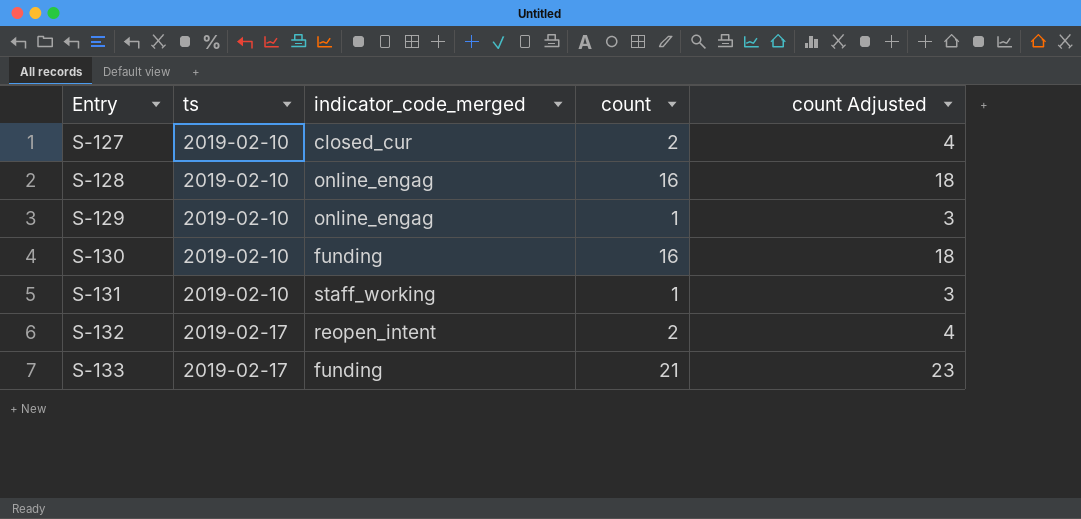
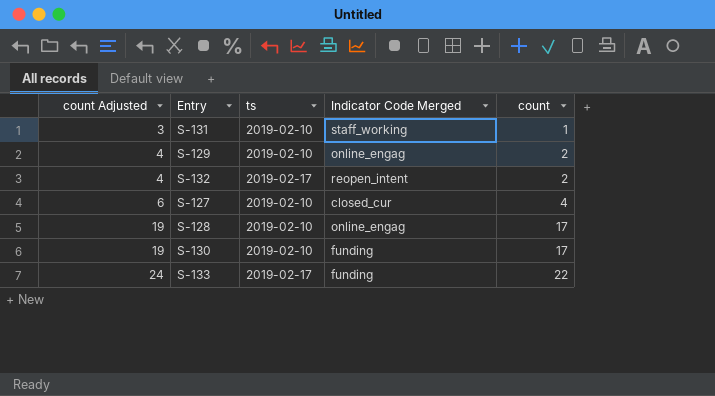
row order: Entry ascending -> count Adjusted ascending
column count Adjusted | position: 5 -> 1
column name: indicator_code_merged -> Indicator Code Merged
S-129 | count Adjusted: 3 -> 4
S-129 | count: 1 -> 2
S-127 | count Adjusted: 4 -> 6
S-127 | count: 2 -> 4
S-128 | count Adjusted: 18 -> 19
S-128 | count: 16 -> 17
S-130 | count Adjusted: 18 -> 19
S-130 | count: 16 -> 17
S-133 | count Adjusted: 23 -> 24
S-133 | count: 21 -> 22

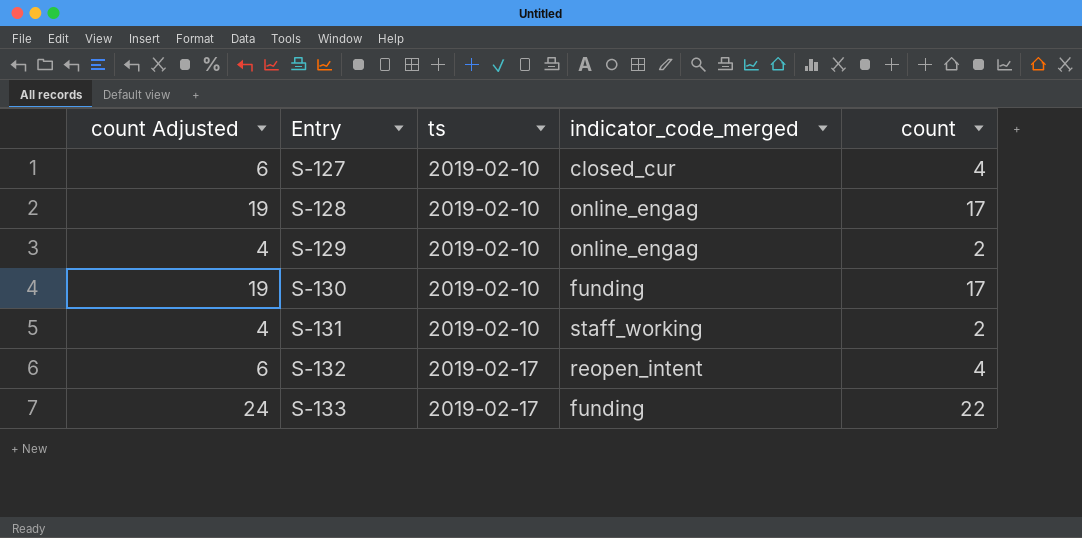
row order: count Adjusted ascending -> Entry ascending
column name: Indicator Code Merged -> indicator_code_merged
S-131 | count Adjusted: 3 -> 4
S-131 | count: 1 -> 2
S-132 | count Adjusted: 4 -> 6
S-132 | count: 2 -> 4

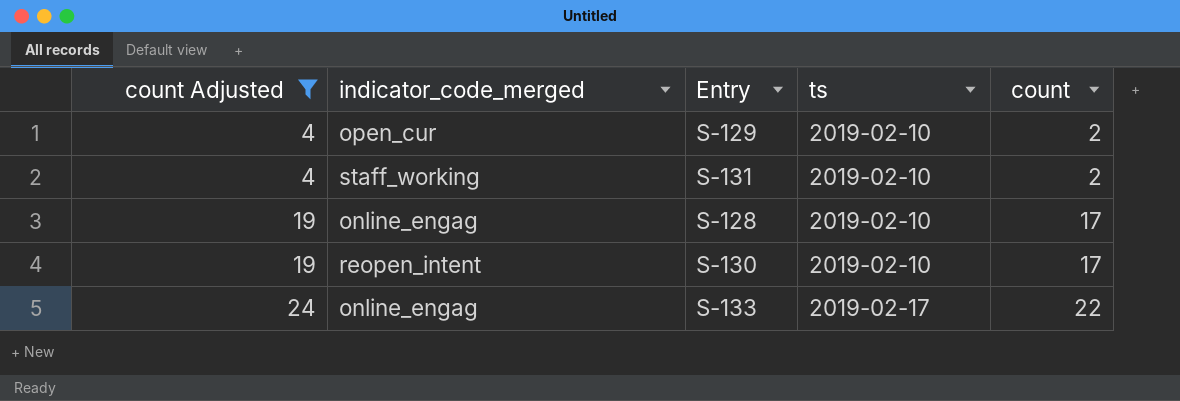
filter: none -> count Adjusted != 6
row order: Entry ascending -> count Adjusted ascending
column indicator_code_merged | position: 4 -> 2
S-129 | indicator_code_merged: online_engag -> open_cur
S-130 | indicator_code_merged: funding -> reopen_intent
S-133 | indicator_code_merged: funding -> online_engag

